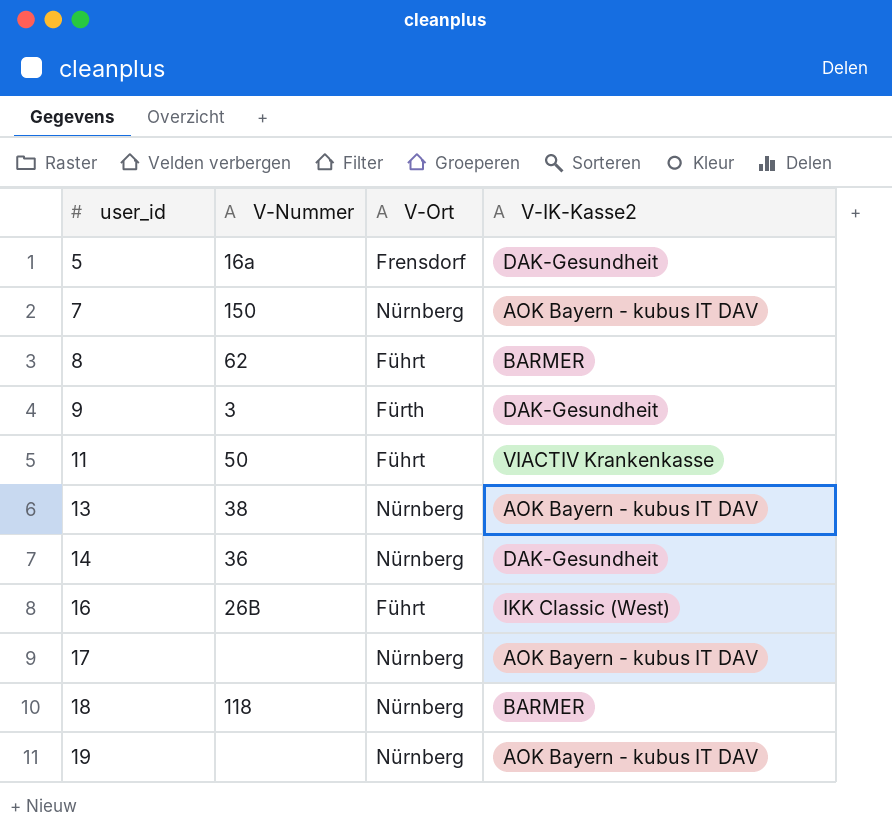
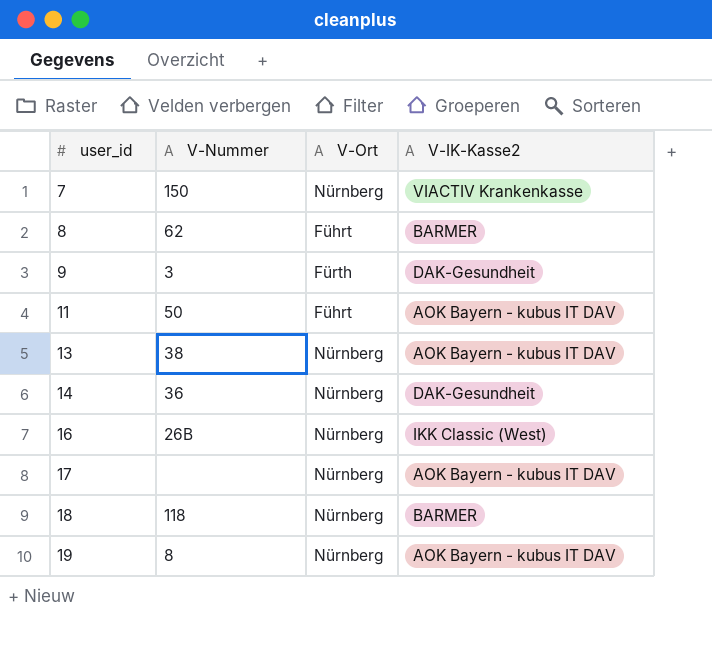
row 5: 16a | Frensdorf | DAK-Gesundheit -> none
7 | V-IK-Kasse2: AOK Bayern - kubus IT DAV -> VIACTIV Krankenkasse
11 | V-IK-Kasse2: VIACTIV Krankenkasse -> AOK Bayern - kubus IT DAV
16 | V-Ort: Führt -> Nürnberg
19 | V-Nummer: none -> 8

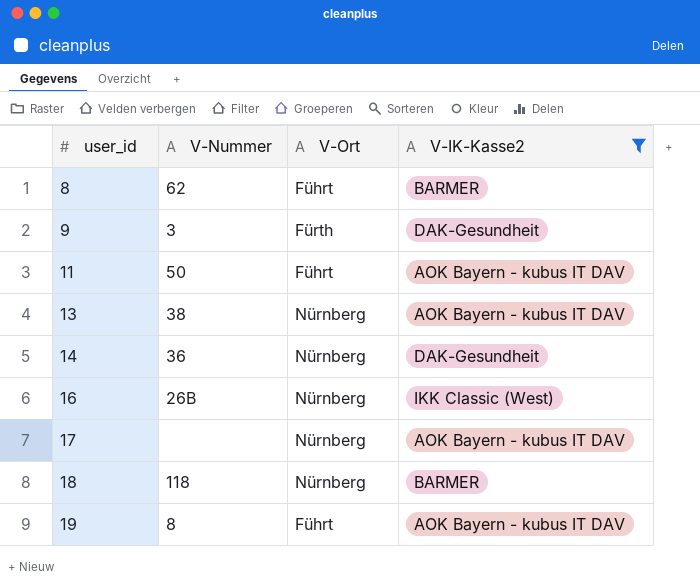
filter: none -> V-IK-Kasse2 != VIACTIV Krankenkasse
19 | V-Ort: Nürnberg -> Führt

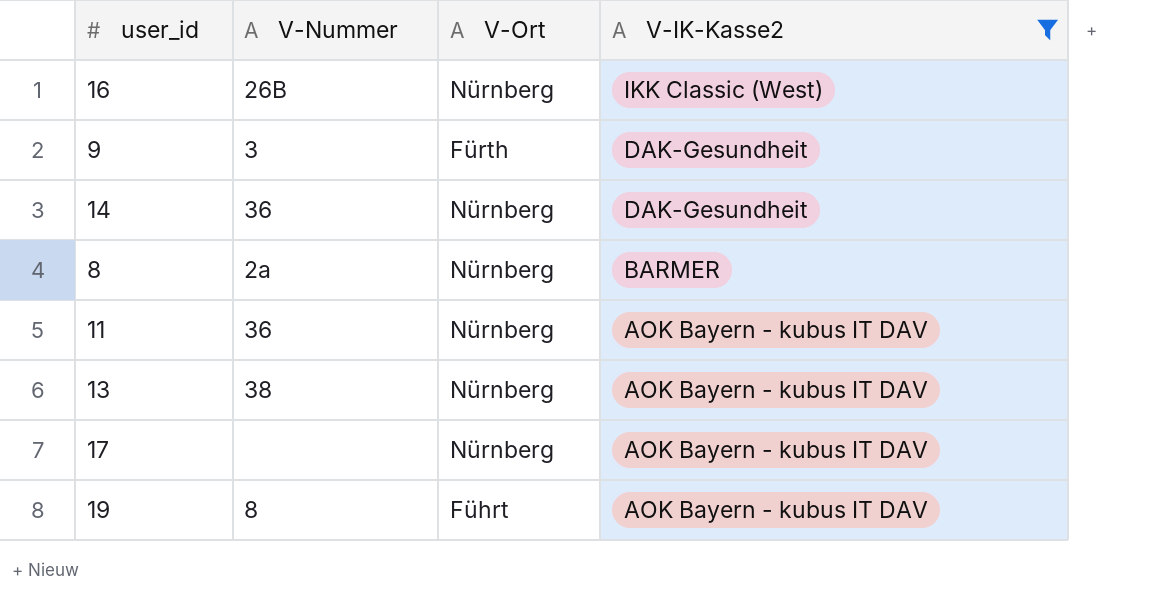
row order: user_id ascending -> V-IK-Kasse2 descending
row 18: 118 | Nürnberg | BARMER -> none
8 | V-Nummer: 62 -> 2a
8 | V-Ort: Führt -> Nürnberg
11 | V-Nummer: 50 -> 36
11 | V-Ort: Führt -> Nürnberg

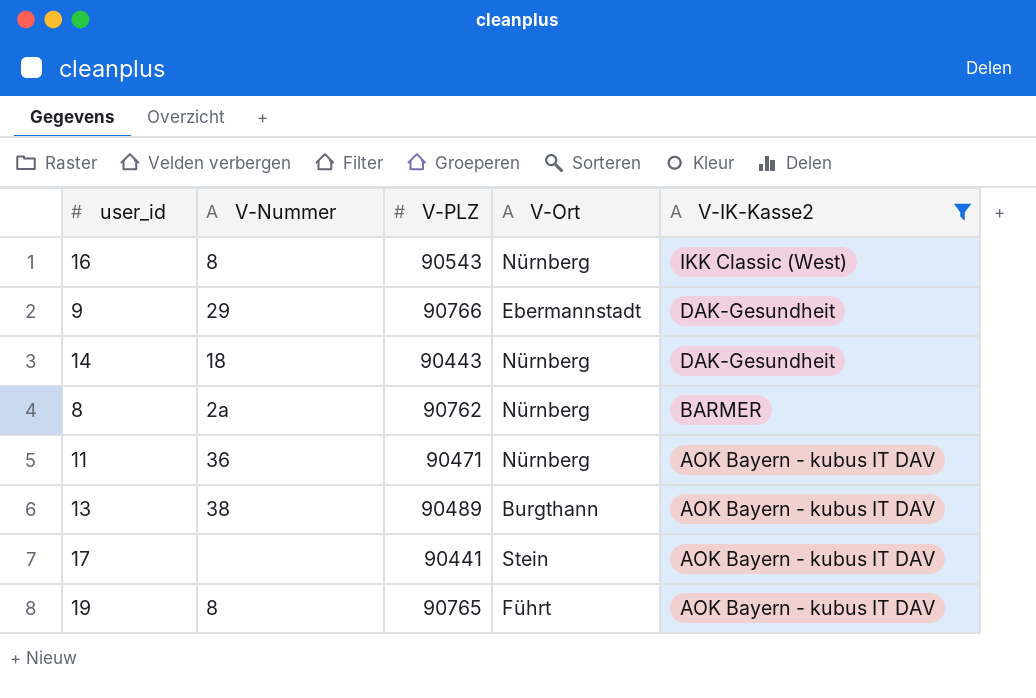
column V-PLZ | position: none -> 3
16 | V-Nummer: 26B -> 8
9 | V-Nummer: 3 -> 29
9 | V-Ort: Fürth -> Ebermannstadt
14 | V-Nummer: 36 -> 18
13 | V-Ort: Nürnberg -> Burgthann
17 | V-Ort: Nürnberg -> Stein

